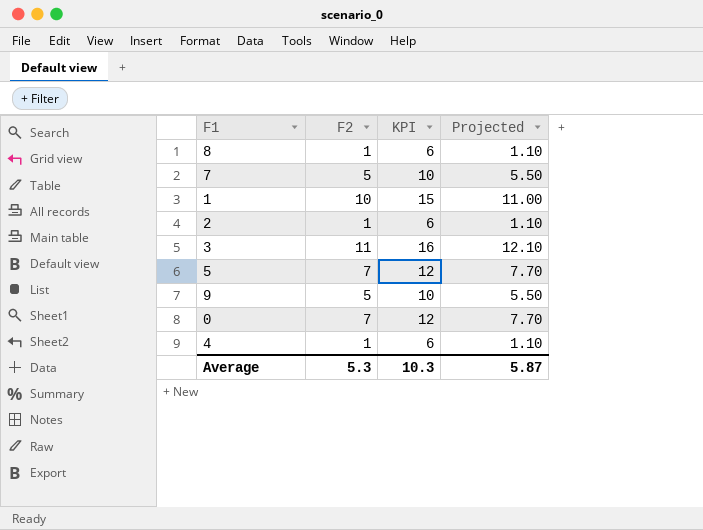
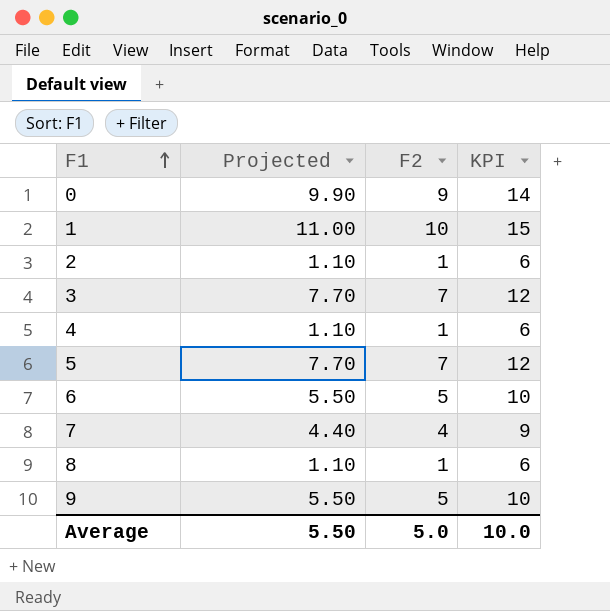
row order: none -> F1 ascending
column Projected | position: 4 -> 2
0 | Projected: 7.70 -> 9.90
0 | F2: 7 -> 9
0 | KPI: 12 -> 14
3 | Projected: 12.10 -> 7.70
3 | F2: 11 -> 7
3 | KPI: 16 -> 12
row 6: none -> 5.50 | 5 | 10
7 | Projected: 5.50 -> 4.40
7 | F2: 5 -> 4
7 | KPI: 10 -> 9
Average | Projected: 5.87 -> 5.50
Average | F2: 5.3 -> 5.0
Average | KPI: 10.3 -> 10.0

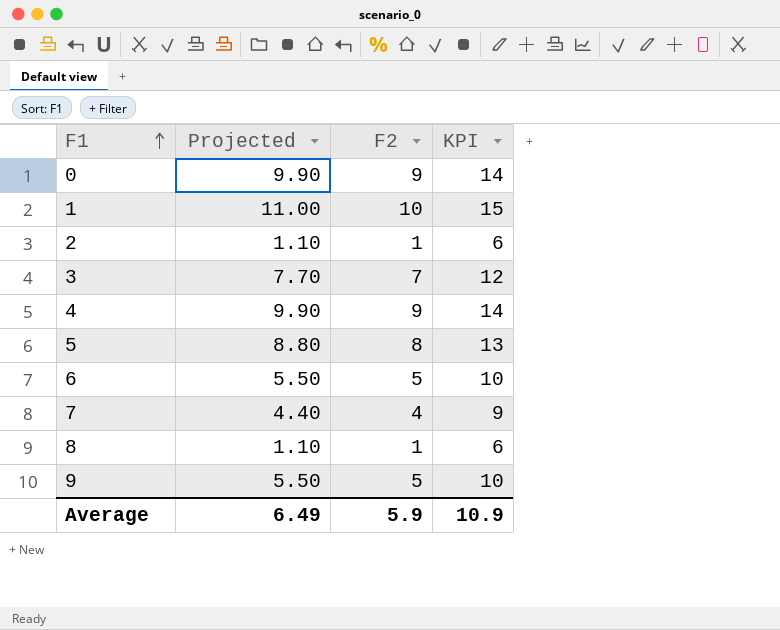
4 | Projected: 1.10 -> 9.90
4 | F2: 1 -> 9
4 | KPI: 6 -> 14
5 | Projected: 7.70 -> 8.80
5 | F2: 7 -> 8
5 | KPI: 12 -> 13
Average | Projected: 5.50 -> 6.49
Average | F2: 5.0 -> 5.9
Average | KPI: 10.0 -> 10.9

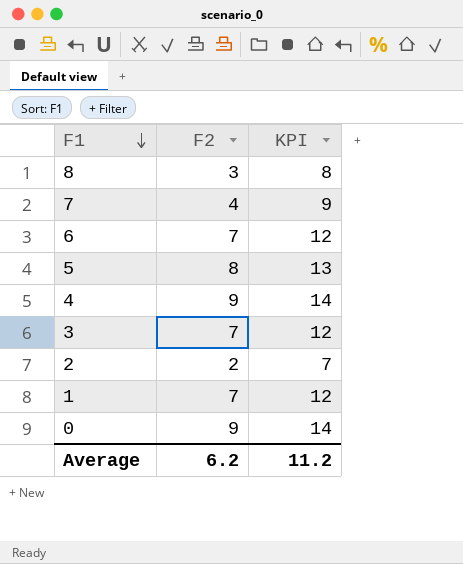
row order: F1 ascending -> F1 descending
column Projected | formula: [F2] * 1.1 -> none
row 9: 5.50 | 5 | 10 -> none
8 | F2: 1 -> 3
8 | KPI: 6 -> 8
6 | F2: 5 -> 7
6 | KPI: 10 -> 12
2 | F2: 1 -> 2
2 | KPI: 6 -> 7
1 | F2: 10 -> 7
1 | KPI: 15 -> 12
Average | F2: 5.9 -> 6.2
Average | KPI: 10.9 -> 11.2

